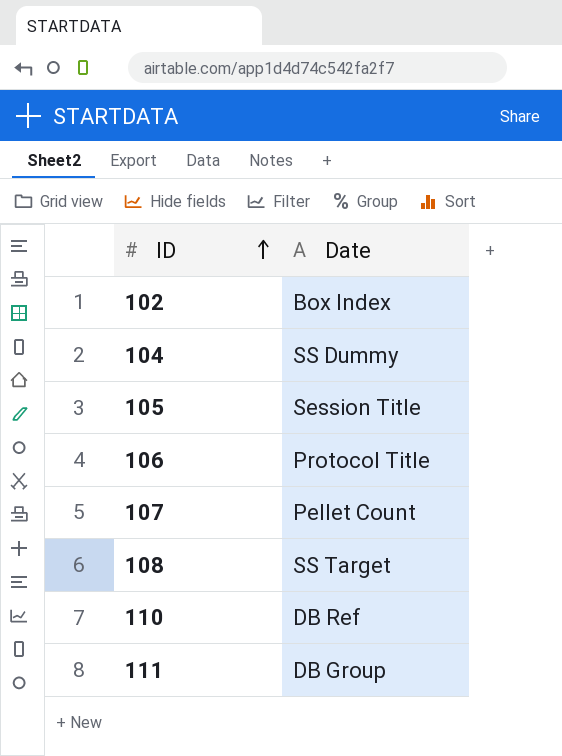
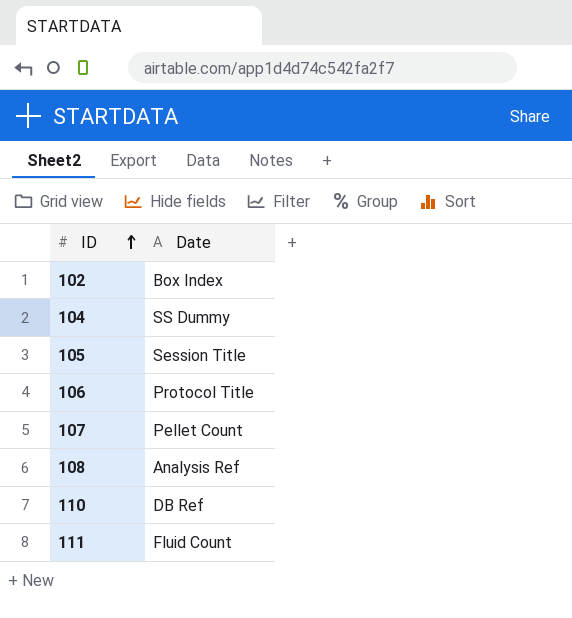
108 | Date: SS Target -> Analysis Ref
111 | Date: DB Group -> Fluid Count

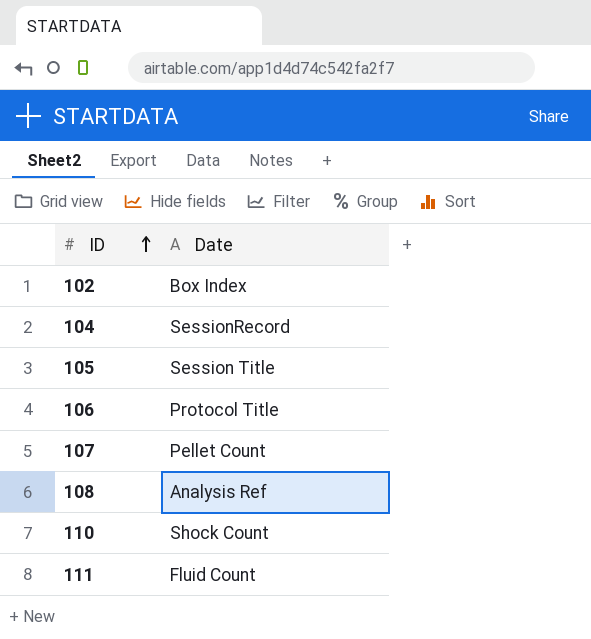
104 | Date: SS Dummy -> SessionRecord
110 | Date: DB Ref -> Shock Count

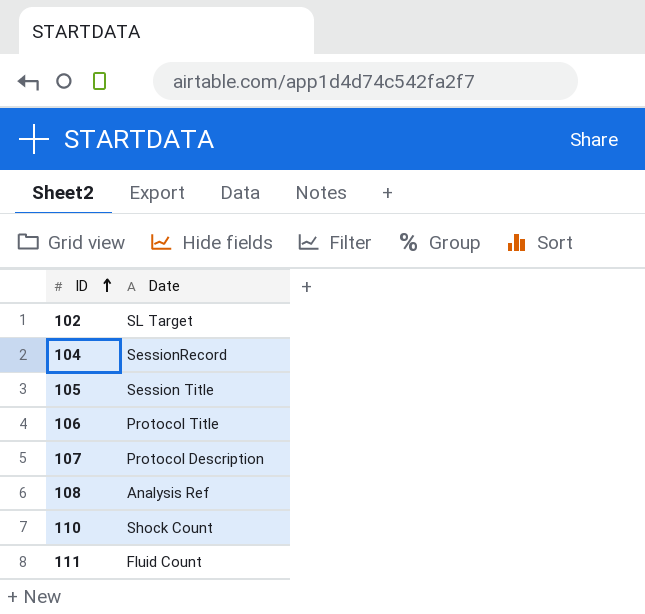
102 | Date: Box Index -> SL Target
107 | Date: Pellet Count -> Protocol Description

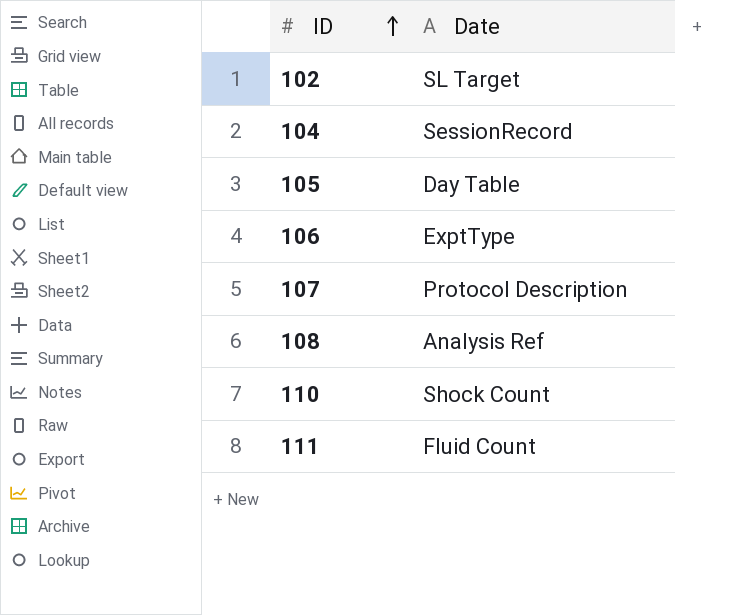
105 | Date: Session Title -> Day Table
106 | Date: Protocol Title -> ExptType

